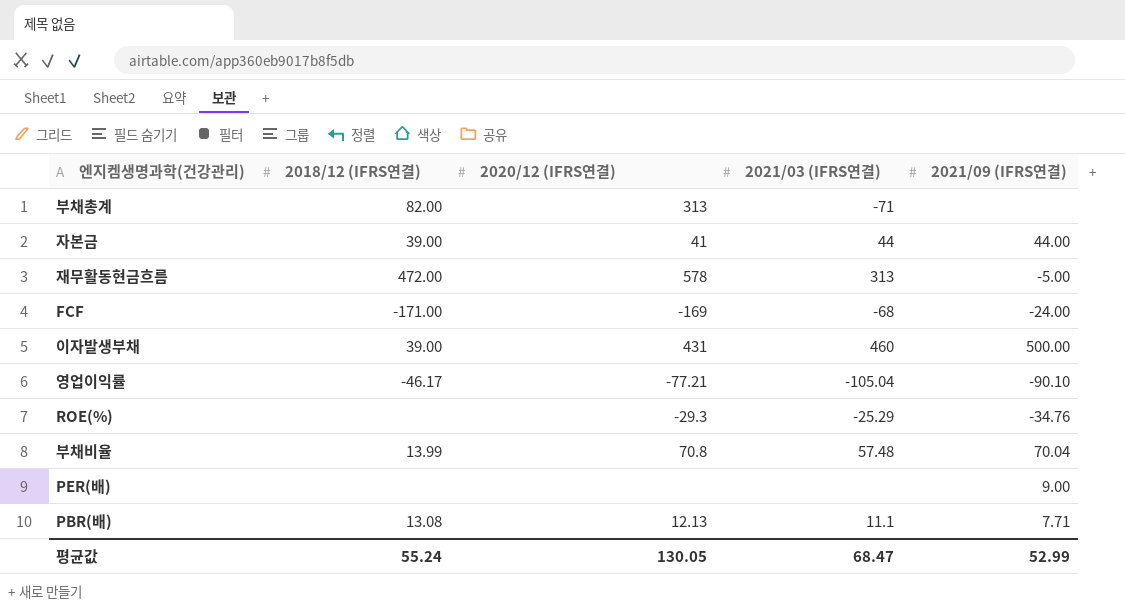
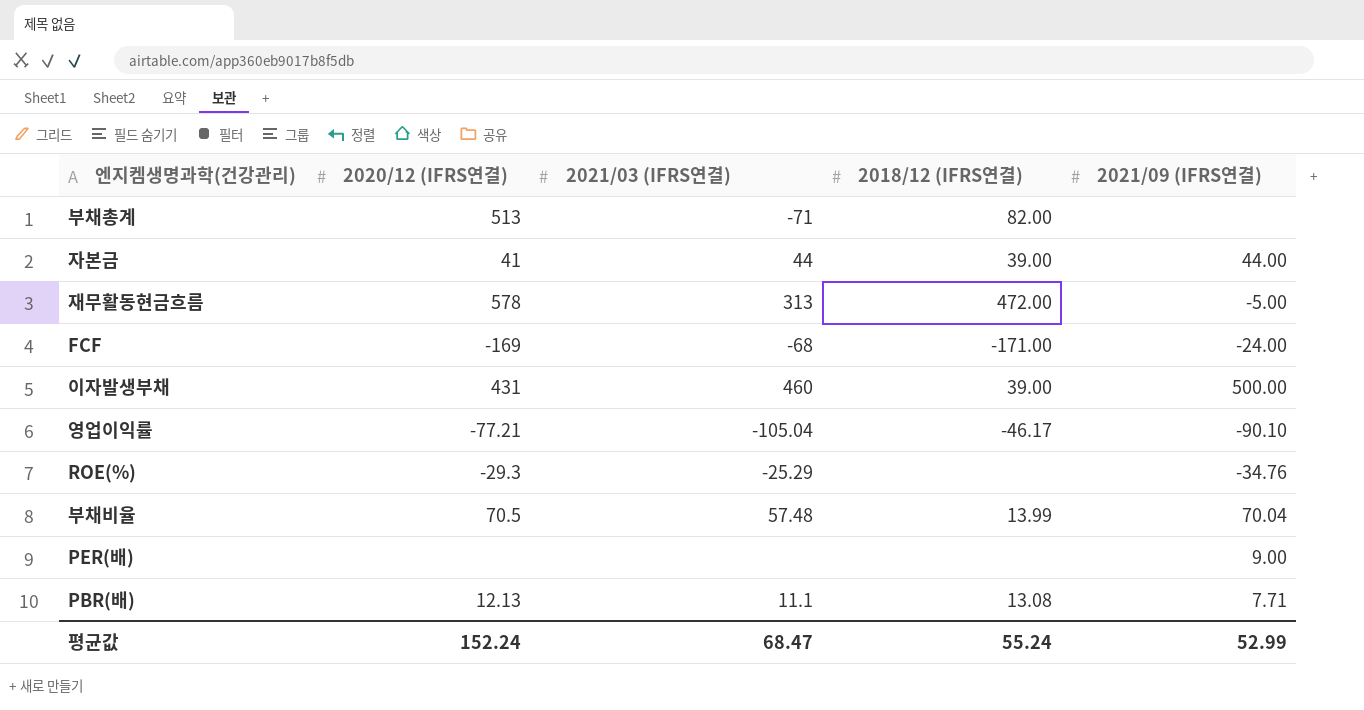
column 2018/12 (IFRS연결) | position: 2 -> 4
부채총계 | 2020/12 (IFRS연결): 313 -> 513
부채비율 | 2020/12 (IFRS연결): 70.8 -> 70.5
평균값 | 2020/12 (IFRS연결): 130.05 -> 152.24

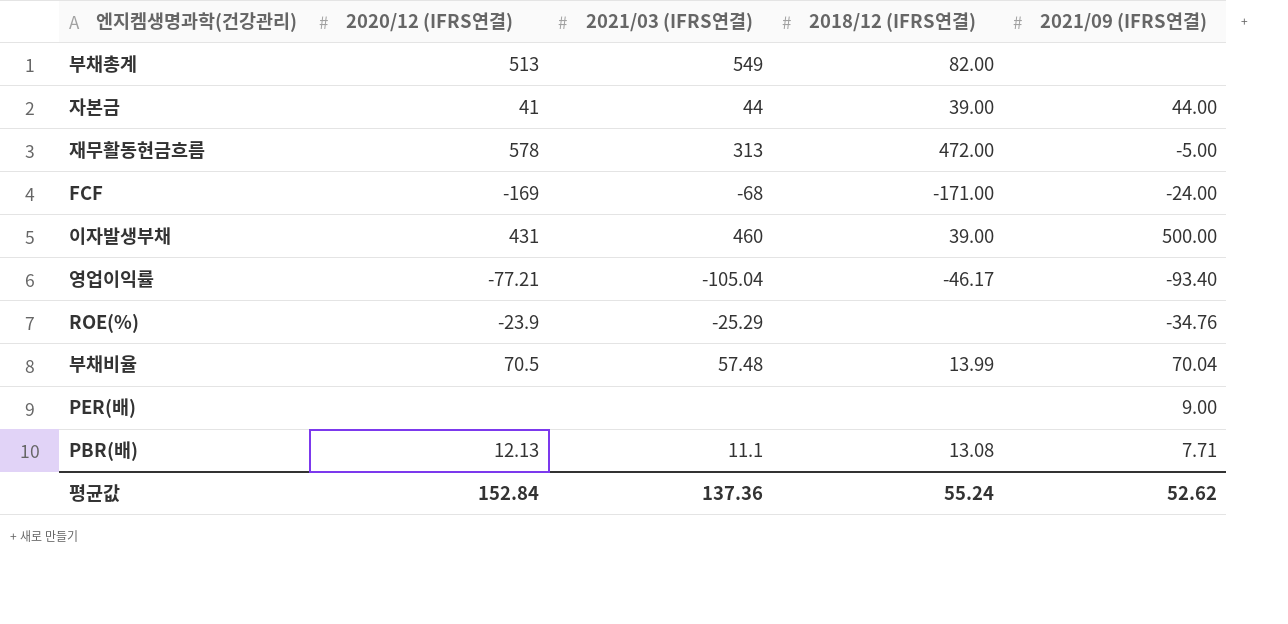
부채총계 | 2021/03 (IFRS연결): -71 -> 549
영업이익률 | 2021/09 (IFRS연결): -90.10 -> -93.40
ROE(%) | 2020/12 (IFRS연결): -29.3 -> -23.9
평균값 | 2020/12 (IFRS연결): 152.24 -> 152.84
평균값 | 2021/03 (IFRS연결): 68.47 -> 137.36
평균값 | 2021/09 (IFRS연결): 52.99 -> 52.62

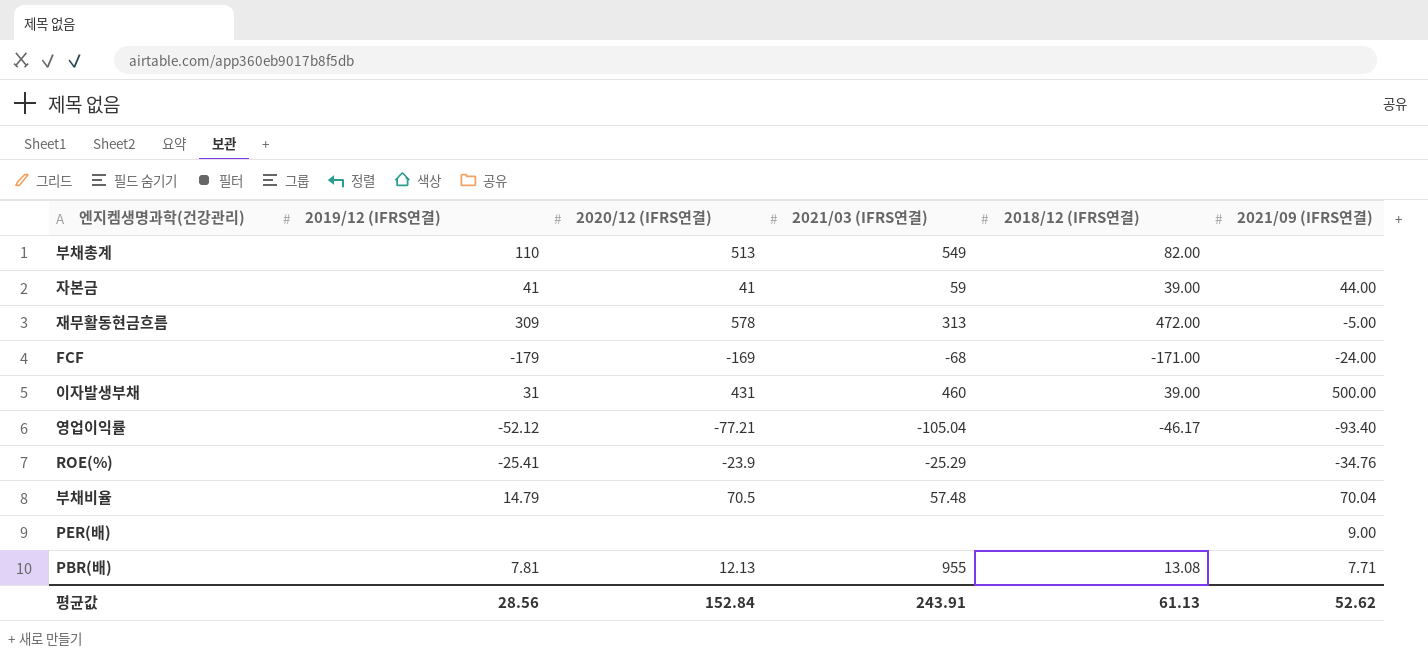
column 2019/12 (IFRS연결) | position: none -> 2
자본금 | 2021/03 (IFRS연결): 44 -> 59
부채비율 | 2018/12 (IFRS연결): 13.99 -> none
PBR(배) | 2021/03 (IFRS연결): 11.1 -> 955
평균값 | 2021/03 (IFRS연결): 137.36 -> 243.91
평균값 | 2018/12 (IFRS연결): 55.24 -> 61.13

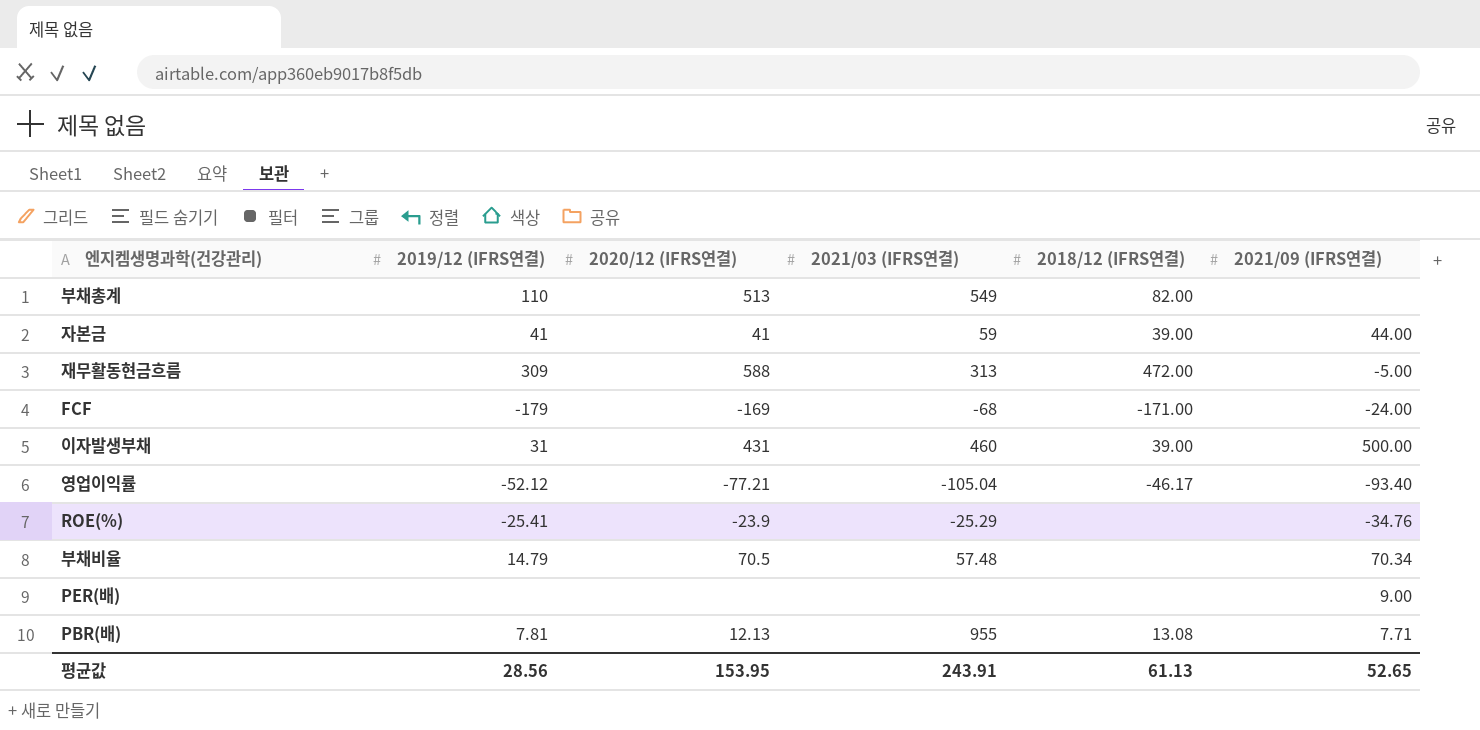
재무활동현금흐름 | 2020/12 (IFRS연결): 578 -> 588
부채비율 | 2021/09 (IFRS연결): 70.04 -> 70.34
평균값 | 2020/12 (IFRS연결): 152.84 -> 153.95
평균값 | 2021/09 (IFRS연결): 52.62 -> 52.65

